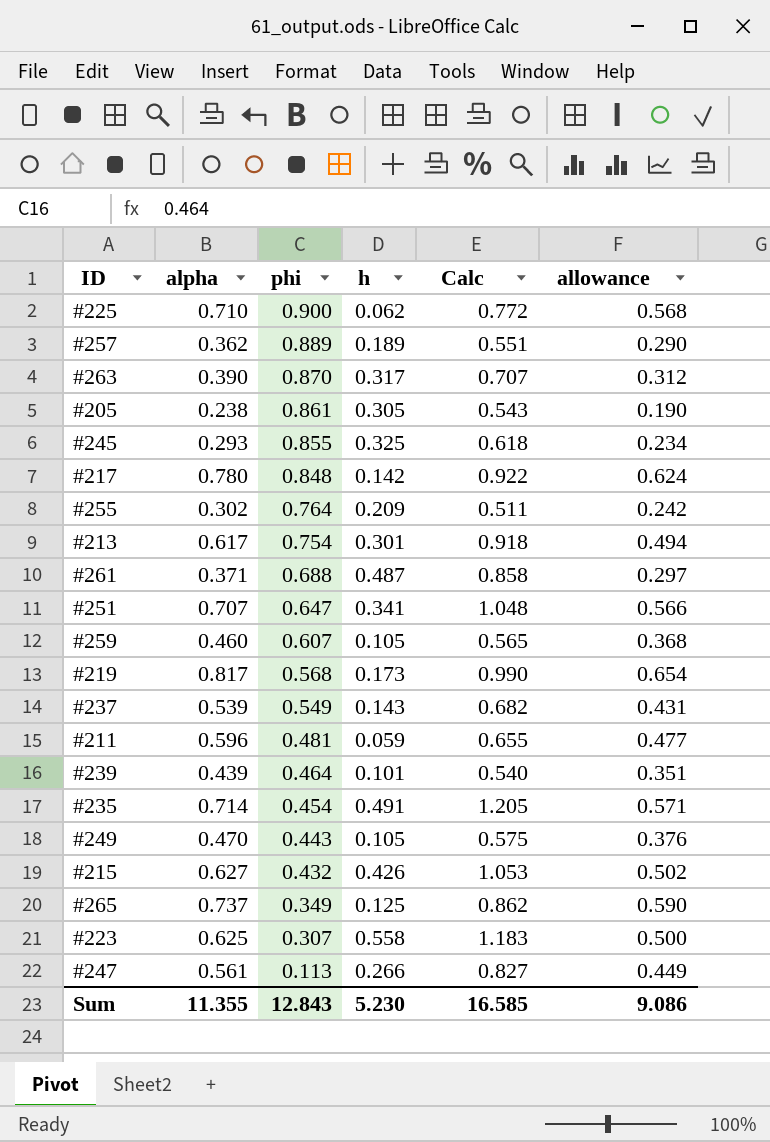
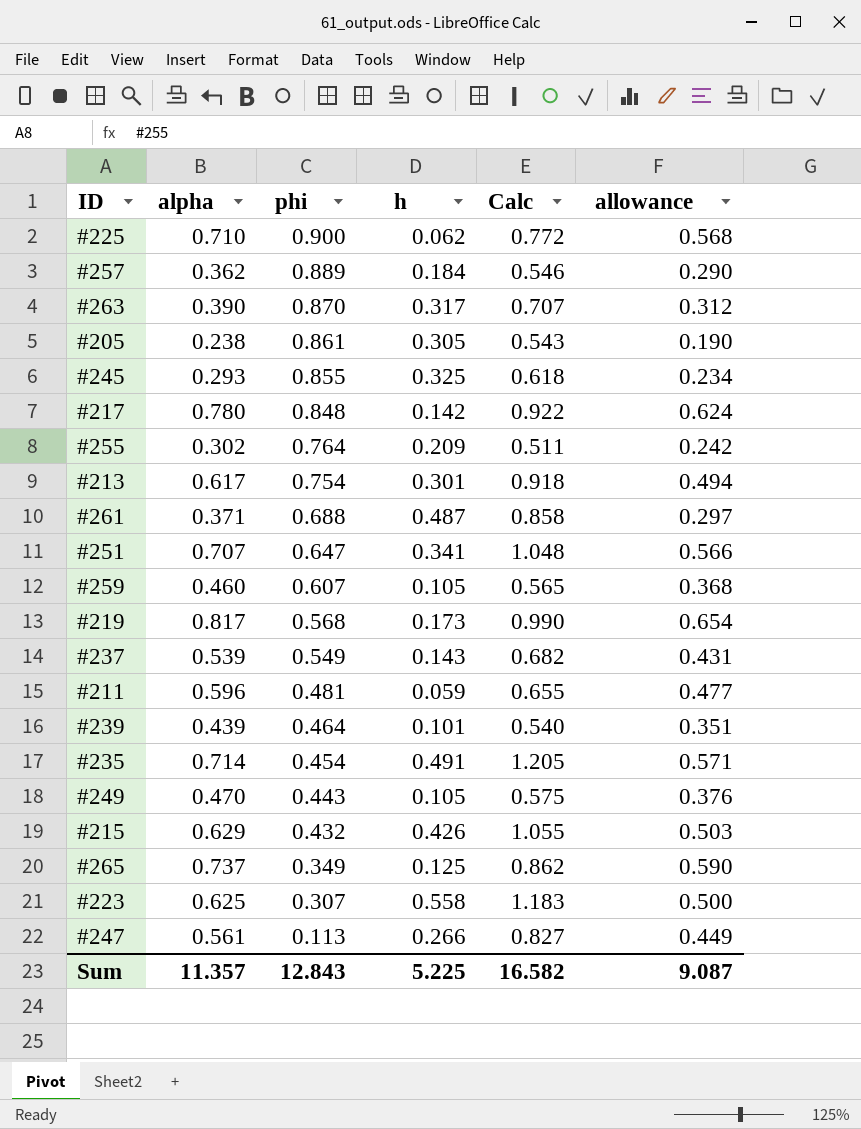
#257 | h: 0.189 -> 0.184
#257 | Calc: 0.551 -> 0.546
#215 | alpha: 0.627 -> 0.629
#215 | Calc: 1.053 -> 1.055
#215 | allowance: 0.502 -> 0.503
Sum | alpha: 11.355 -> 11.357
Sum | h: 5.230 -> 5.225
Sum | Calc: 16.585 -> 16.582
Sum | allowance: 9.086 -> 9.087

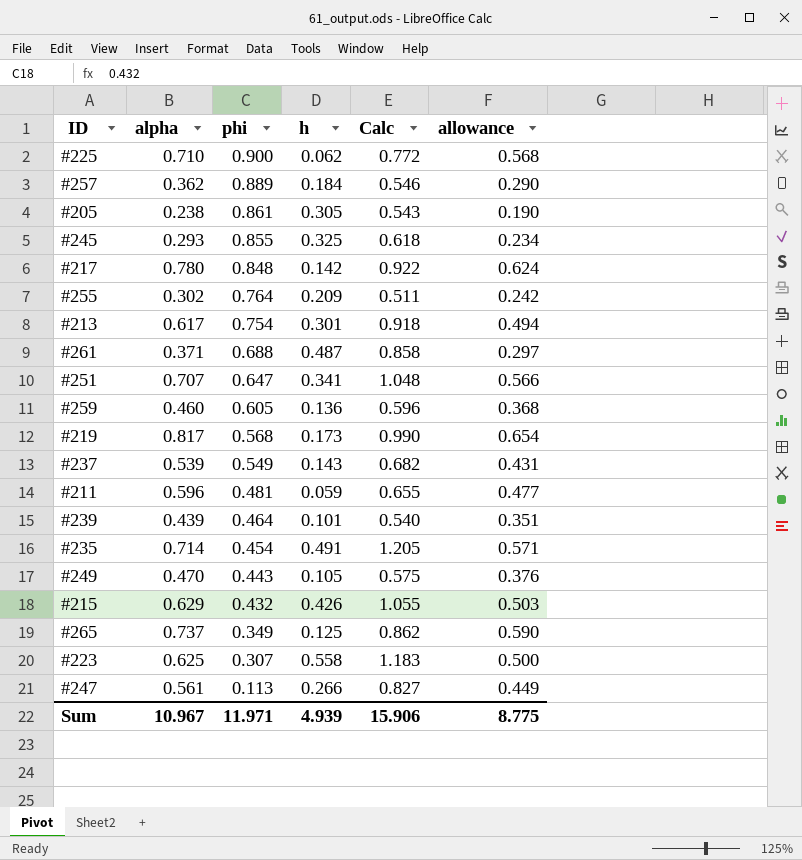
row #263: 0.390 | 0.870 | 0.317 | 0.707 | 0.312 -> none
#259 | phi: 0.607 -> 0.605
#259 | h: 0.105 -> 0.136
#259 | Calc: 0.565 -> 0.596
Sum | alpha: 11.357 -> 10.967
Sum | phi: 12.843 -> 11.971
Sum | h: 5.225 -> 4.939
Sum | Calc: 16.582 -> 15.906
Sum | allowance: 9.087 -> 8.775

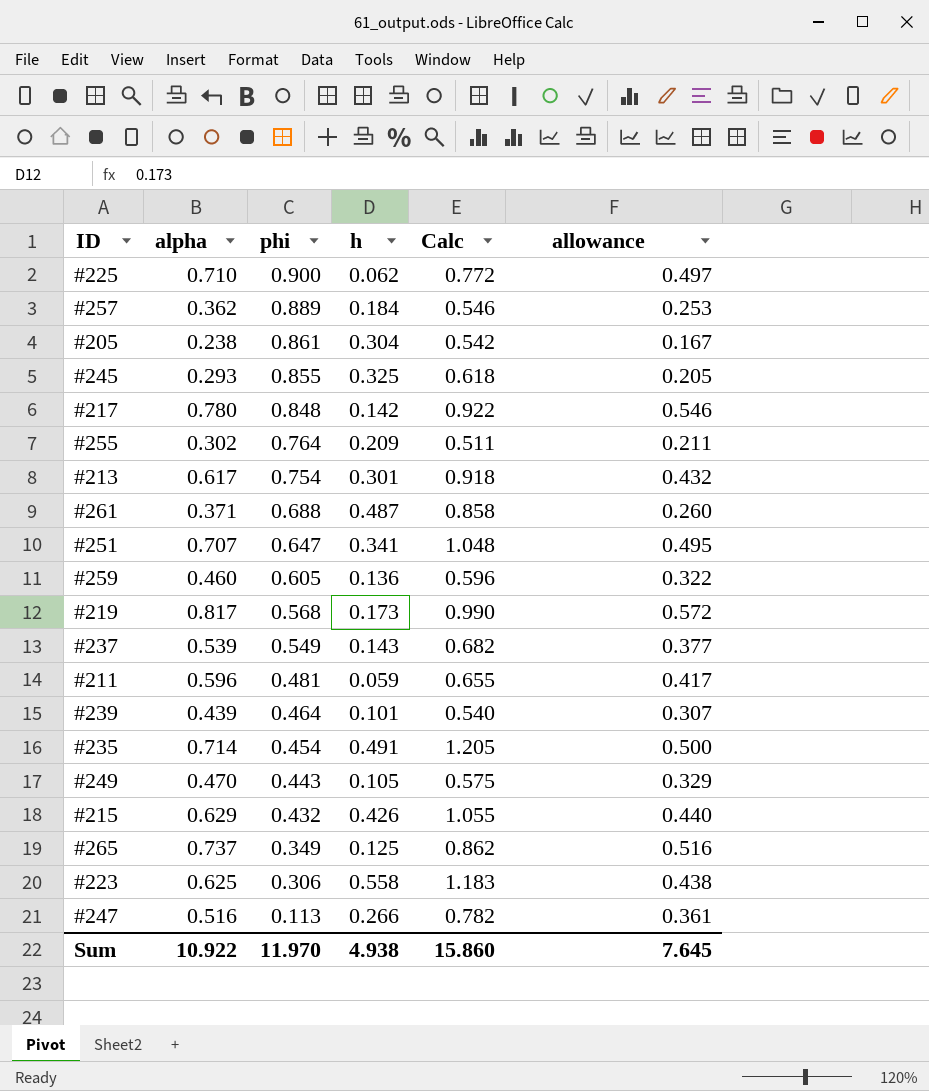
column allowance | formula: [alpha] * 0.8 -> [alpha] * 0.7
#205 | h: 0.305 -> 0.304
#205 | Calc: 0.543 -> 0.542
#223 | phi: 0.307 -> 0.306
#247 | alpha: 0.561 -> 0.516
#247 | Calc: 0.827 -> 0.782
Sum | alpha: 10.967 -> 10.922
Sum | phi: 11.971 -> 11.970
Sum | h: 4.939 -> 4.938
Sum | Calc: 15.906 -> 15.860
Sum | allowance: 8.775 -> 7.645

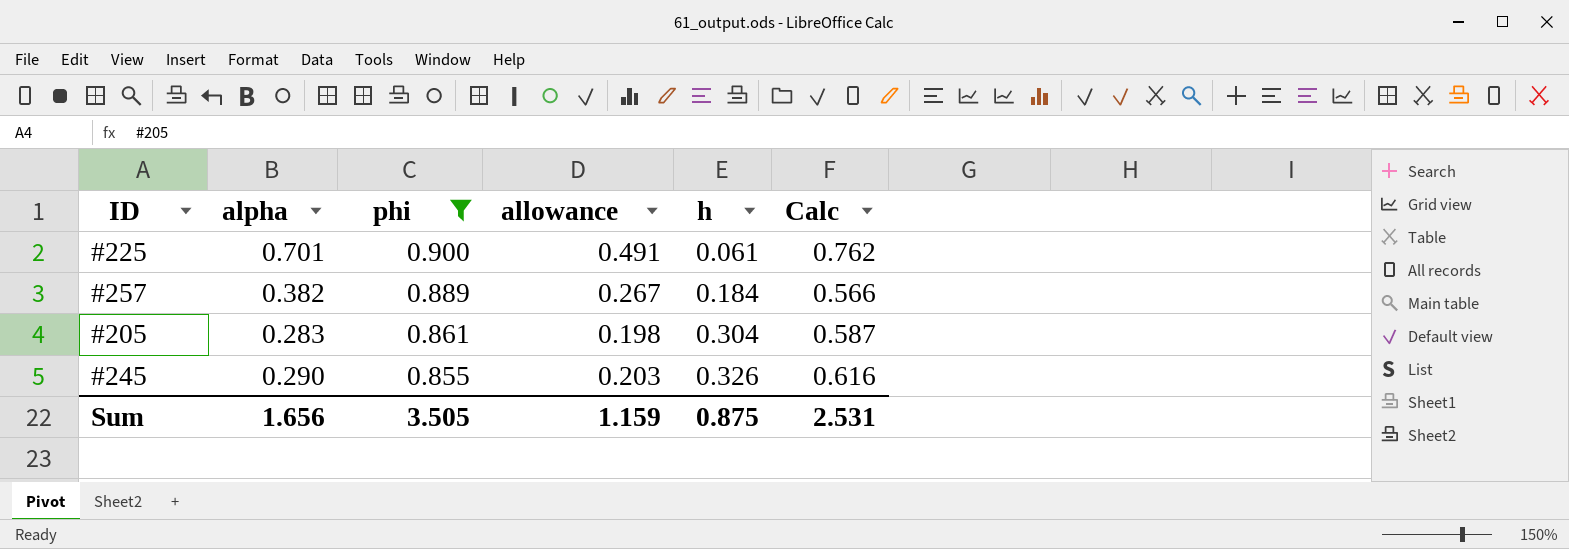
filter: none -> phi >= 0.855
column allowance | position: 6 -> 4
#225 | alpha: 0.710 -> 0.701
#225 | allowance: 0.497 -> 0.491
#225 | h: 0.062 -> 0.061
#225 | Calc: 0.772 -> 0.762
#257 | alpha: 0.362 -> 0.382
#257 | allowance: 0.253 -> 0.267
#257 | Calc: 0.546 -> 0.566
#205 | alpha: 0.238 -> 0.283
#205 | allowance: 0.167 -> 0.198
#205 | Calc: 0.542 -> 0.587
#245 | alpha: 0.293 -> 0.290
#245 | allowance: 0.205 -> 0.203
#245 | h: 0.325 -> 0.326
#245 | Calc: 0.618 -> 0.616
Sum | alpha: 10.922 -> 1.656
Sum | phi: 11.970 -> 3.505
Sum | allowance: 7.645 -> 1.159
Sum | h: 4.938 -> 0.875
Sum | Calc: 15.860 -> 2.531

